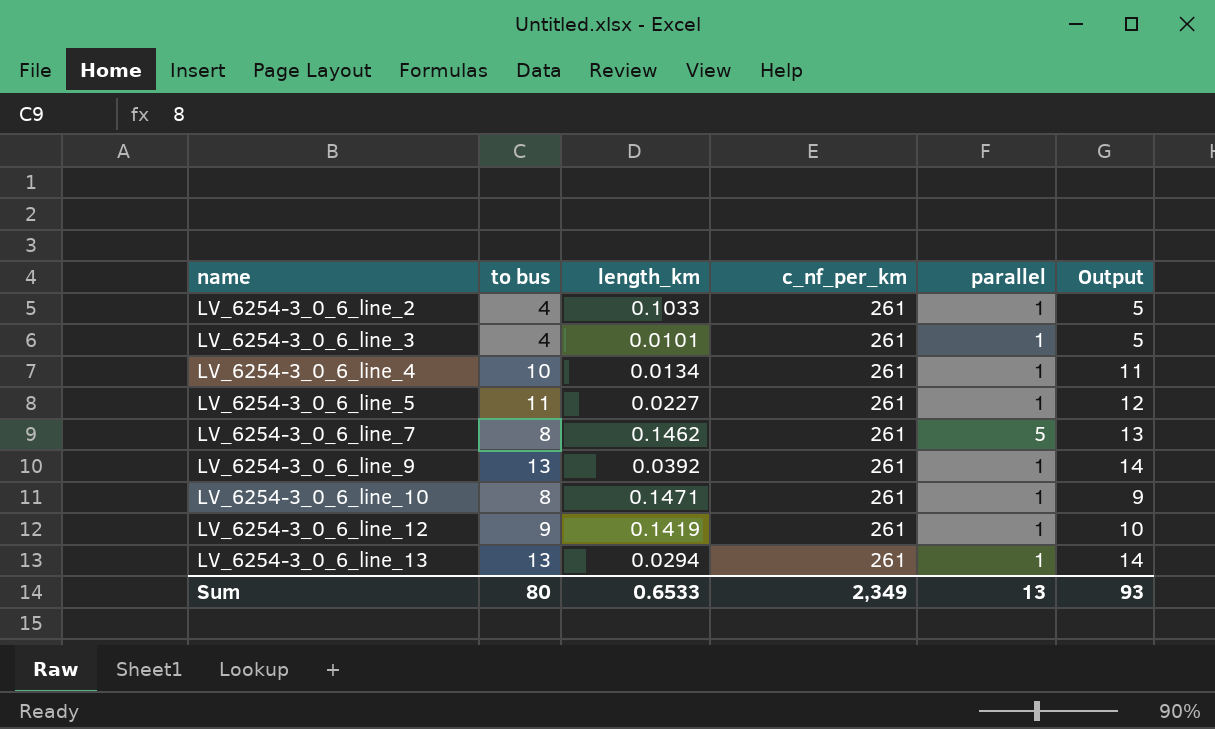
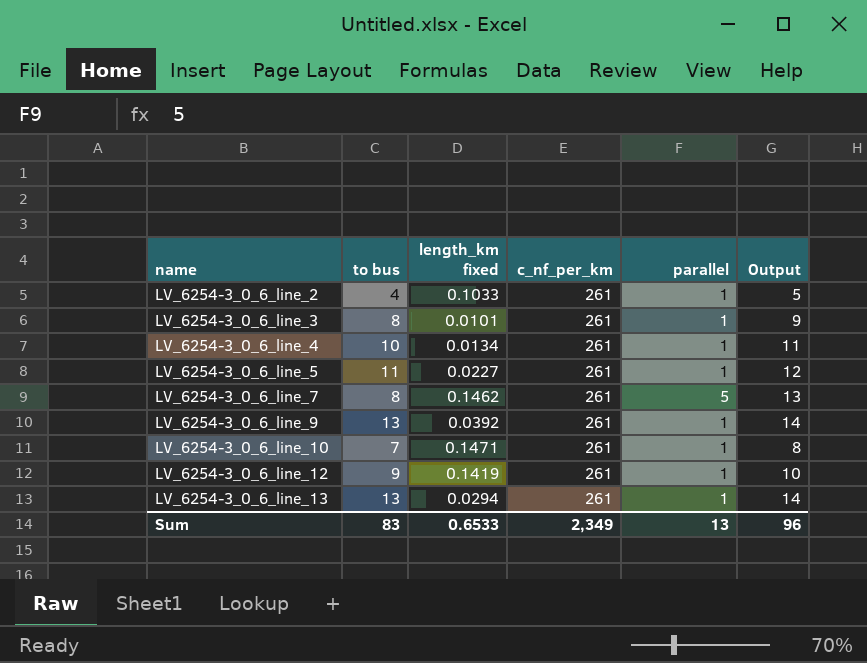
column name: length_km -> length_km fixed
LV_6254-3_0_6_line_3 | to bus: 4 -> 8
LV_6254-3_0_6_line_3 | Output: 5 -> 9
LV_6254-3_0_6_line_10 | to bus: 8 -> 7
LV_6254-3_0_6_line_10 | Output: 9 -> 8
Sum | to bus: 80 -> 83
Sum | Output: 93 -> 96

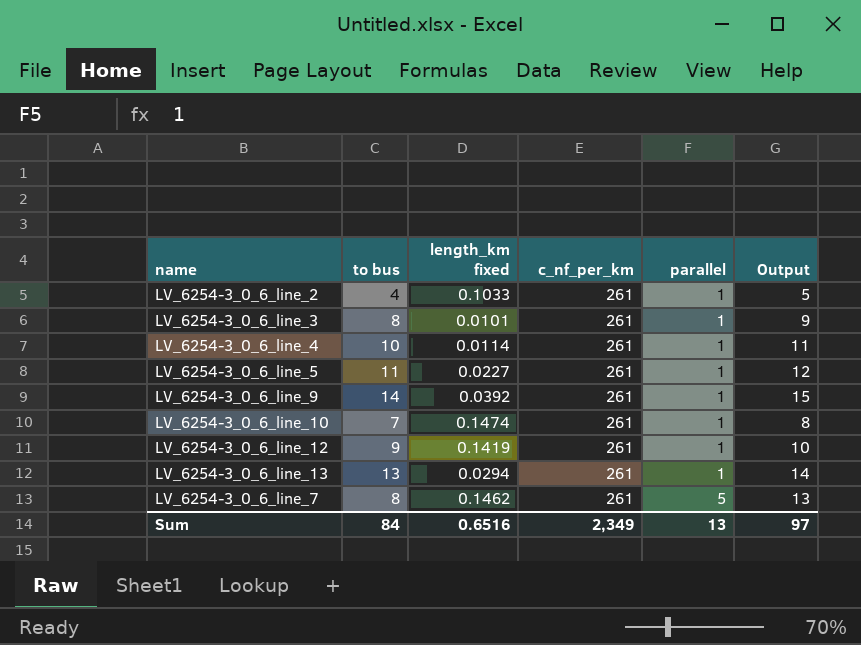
row order: name ascending -> parallel ascending
LV_6254-3_0_6_line_4 | length_km fixed: 0.0134 -> 0.0114
LV_6254-3_0_6_line_9 | to bus: 13 -> 14
LV_6254-3_0_6_line_9 | Output: 14 -> 15
LV_6254-3_0_6_line_10 | length_km fixed: 0.1471 -> 0.1474
Sum | to bus: 83 -> 84
Sum | length_km fixed: 0.6533 -> 0.6516
Sum | Output: 96 -> 97

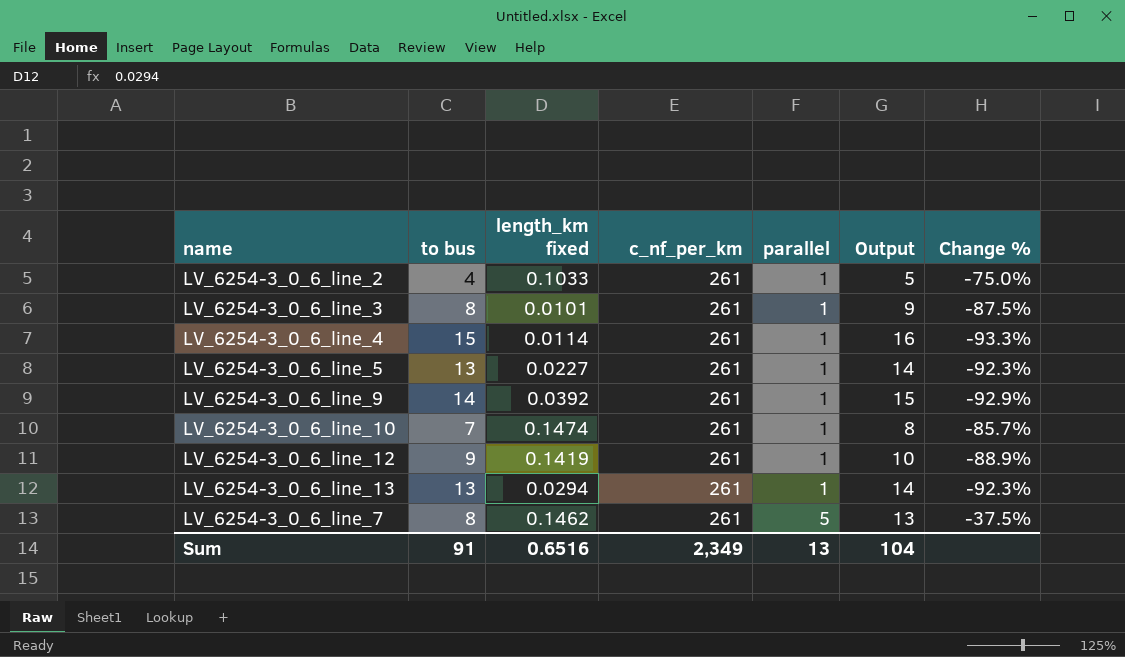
column Change % | formula: none -> ([parallel] - [to bus]) / [to bus]
LV_6254-3_0_6_line_4 | to bus: 10 -> 15
LV_6254-3_0_6_line_4 | Output: 11 -> 16
LV_6254-3_0_6_line_5 | to bus: 11 -> 13
LV_6254-3_0_6_line_5 | Output: 12 -> 14
Sum | to bus: 84 -> 91
Sum | Output: 97 -> 104

